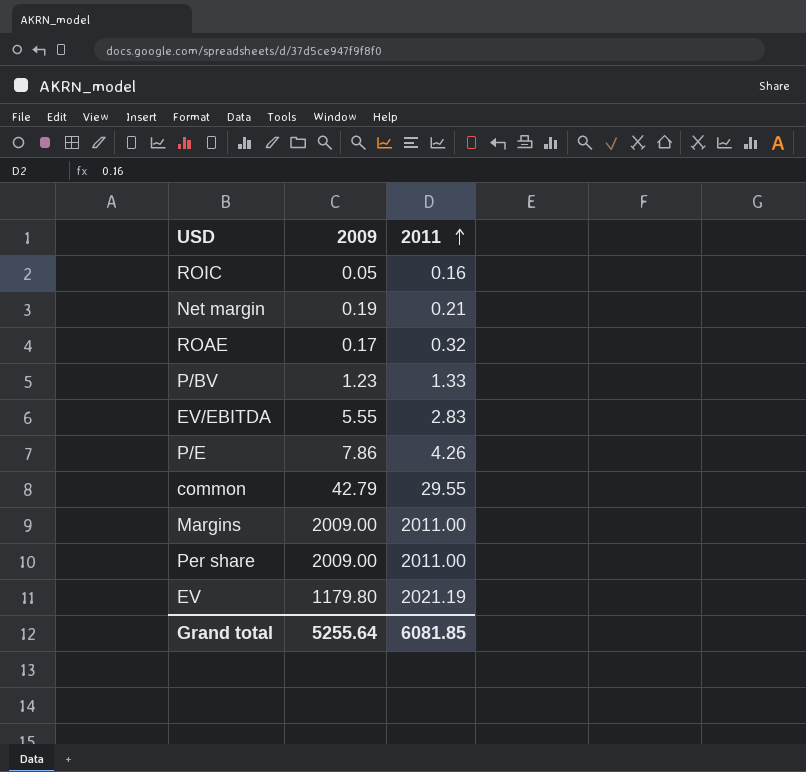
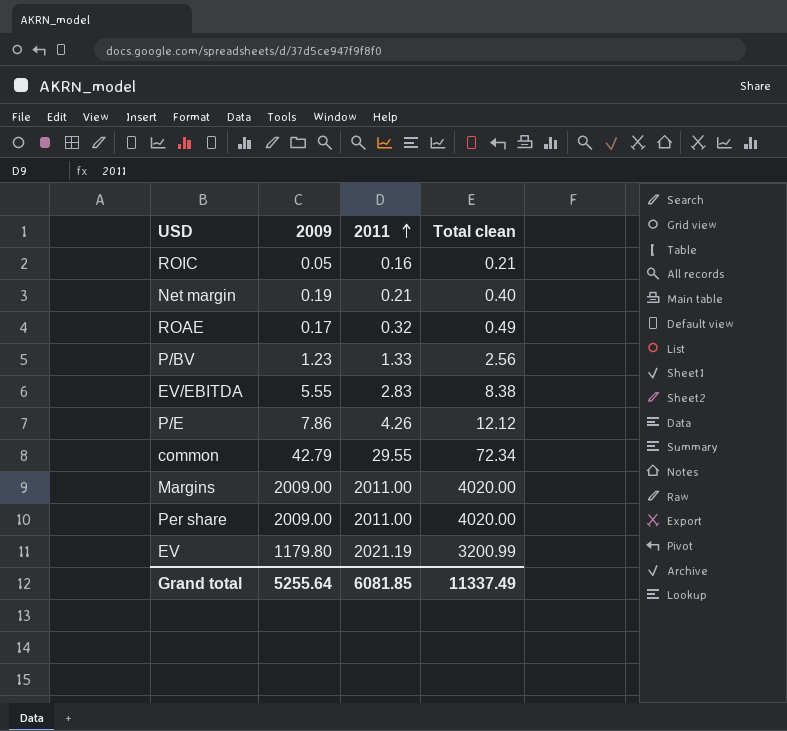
column Total clean | formula: none -> [2009] + [2011]

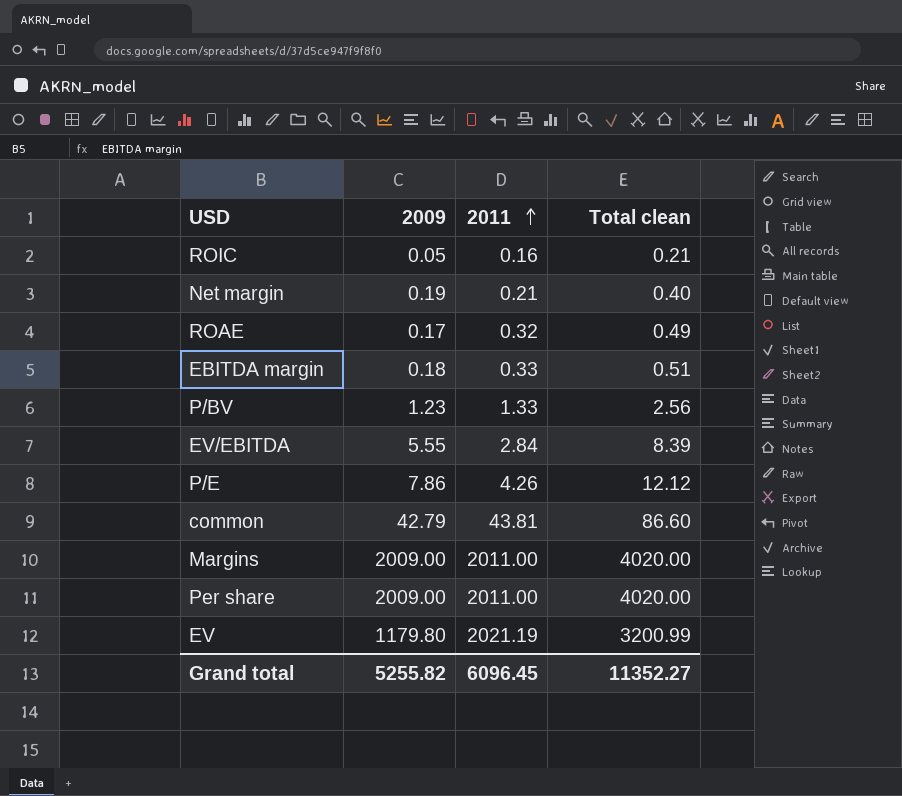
row EBITDA margin: none -> 0.18 | 0.33 | 0.51
EV/EBITDA | 2011: 2.83 -> 2.84
EV/EBITDA | Total clean: 8.38 -> 8.39
common | 2011: 29.55 -> 43.81
common | Total clean: 72.34 -> 86.60
Grand total | 2009: 5255.64 -> 5255.82
Grand total | 2011: 6081.85 -> 6096.45
Grand total | Total clean: 11337.49 -> 11352.27

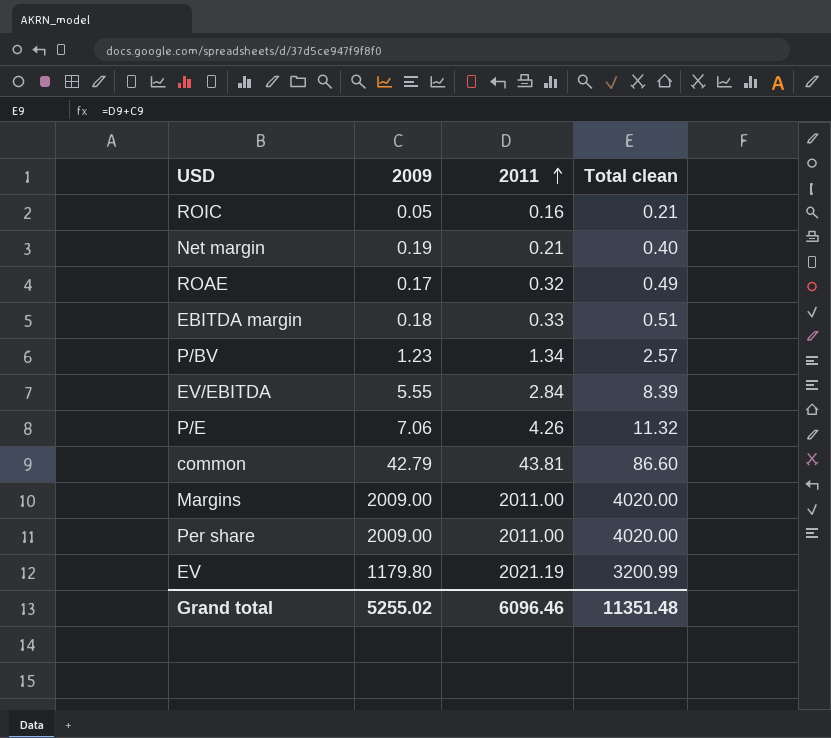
P/BV | 2011: 1.33 -> 1.34
P/BV | Total clean: 2.56 -> 2.57
P/E | 2009: 7.86 -> 7.06
P/E | Total clean: 12.12 -> 11.32
Grand total | 2009: 5255.82 -> 5255.02
Grand total | 2011: 6096.45 -> 6096.46
Grand total | Total clean: 11352.27 -> 11351.48

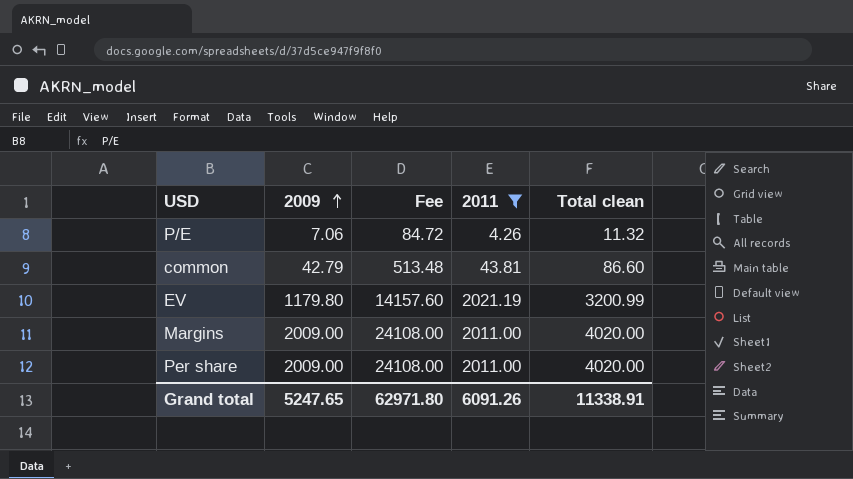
filter: none -> 2011 >= 4.26
row order: 2011 ascending -> 2009 ascending
column Fee | formula: none -> [2009] * 12
Grand total | 2009: 5255.02 -> 5247.65
Grand total | 2011: 6096.46 -> 6091.26
Grand total | Total clean: 11351.48 -> 11338.91

